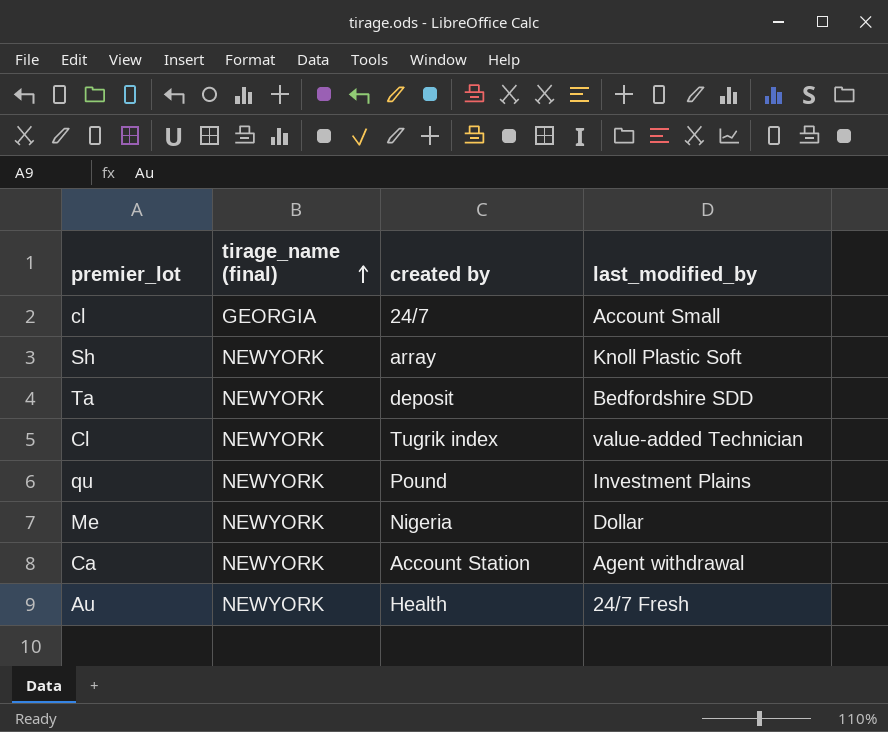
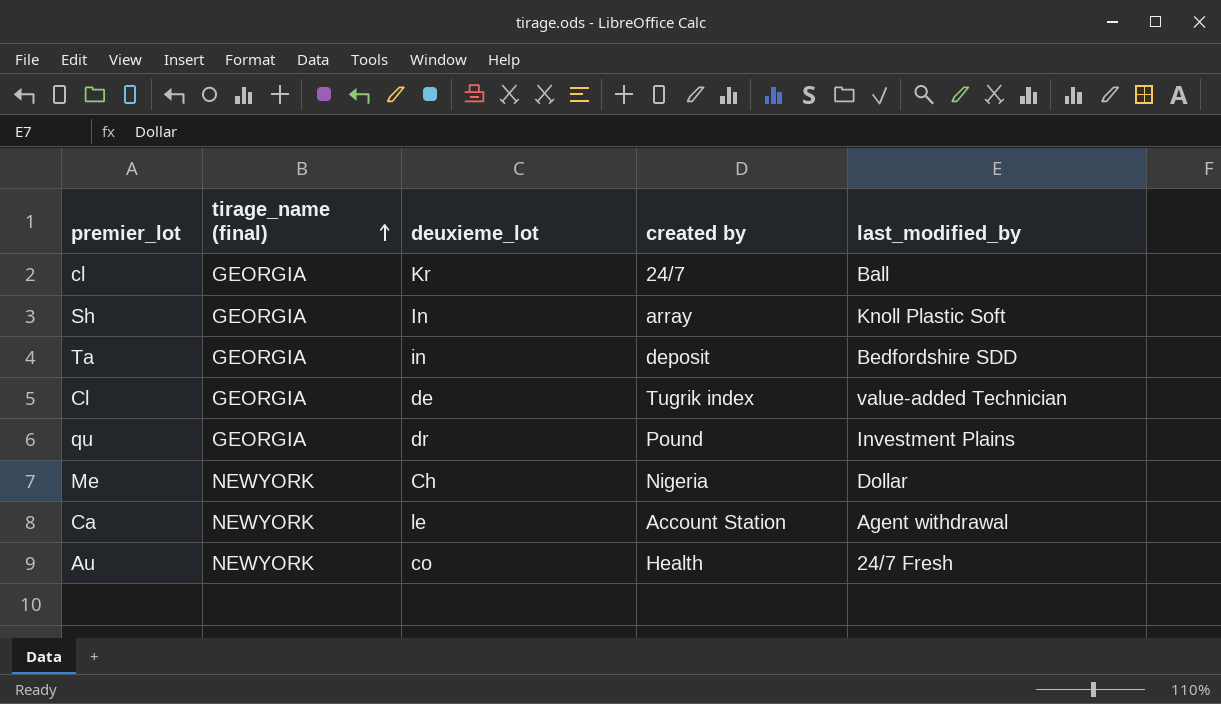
column deuxieme_lot | position: none -> 3
cl | last_modified_by: Account Small -> Ball
Sh | tirage_name (final): NEWYORK -> GEORGIA
Ta | tirage_name (final): NEWYORK -> GEORGIA
Cl | tirage_name (final): NEWYORK -> GEORGIA
qu | tirage_name (final): NEWYORK -> GEORGIA

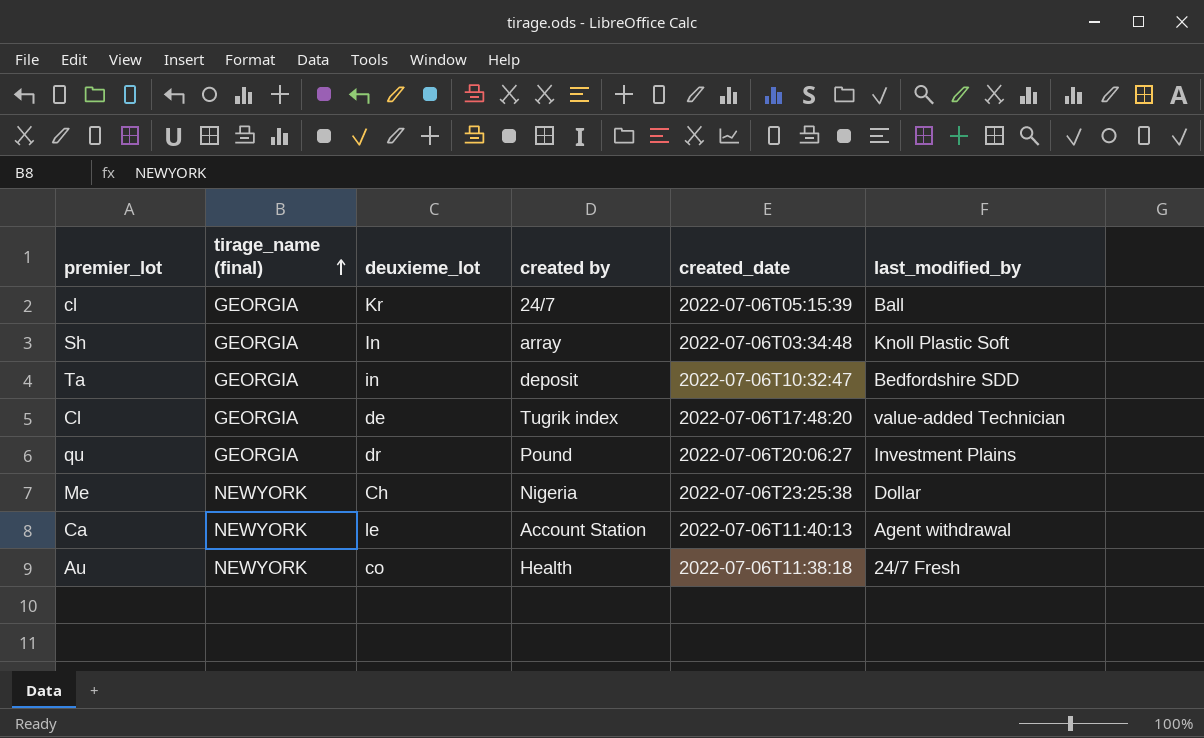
column created_date | position: none -> 5

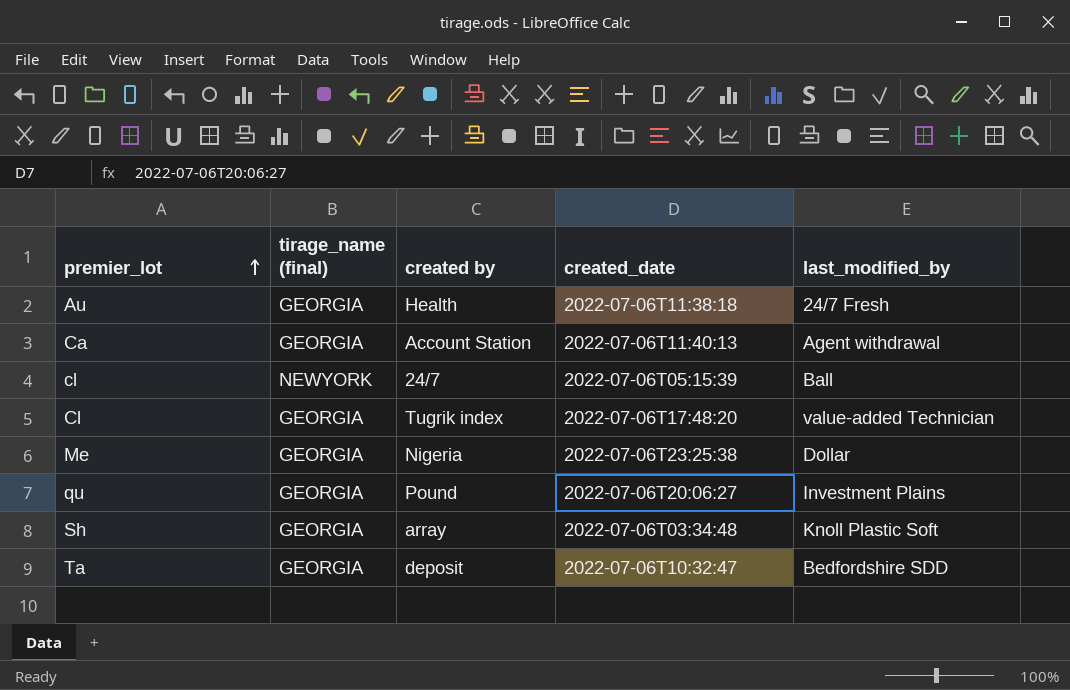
row order: tirage_name (final) ascending -> premier_lot ascending
column deuxieme_lot | position: 3 -> none
Au | tirage_name (final): NEWYORK -> GEORGIA
Ca | tirage_name (final): NEWYORK -> GEORGIA
cl | tirage_name (final): GEORGIA -> NEWYORK
Me | tirage_name (final): NEWYORK -> GEORGIA

